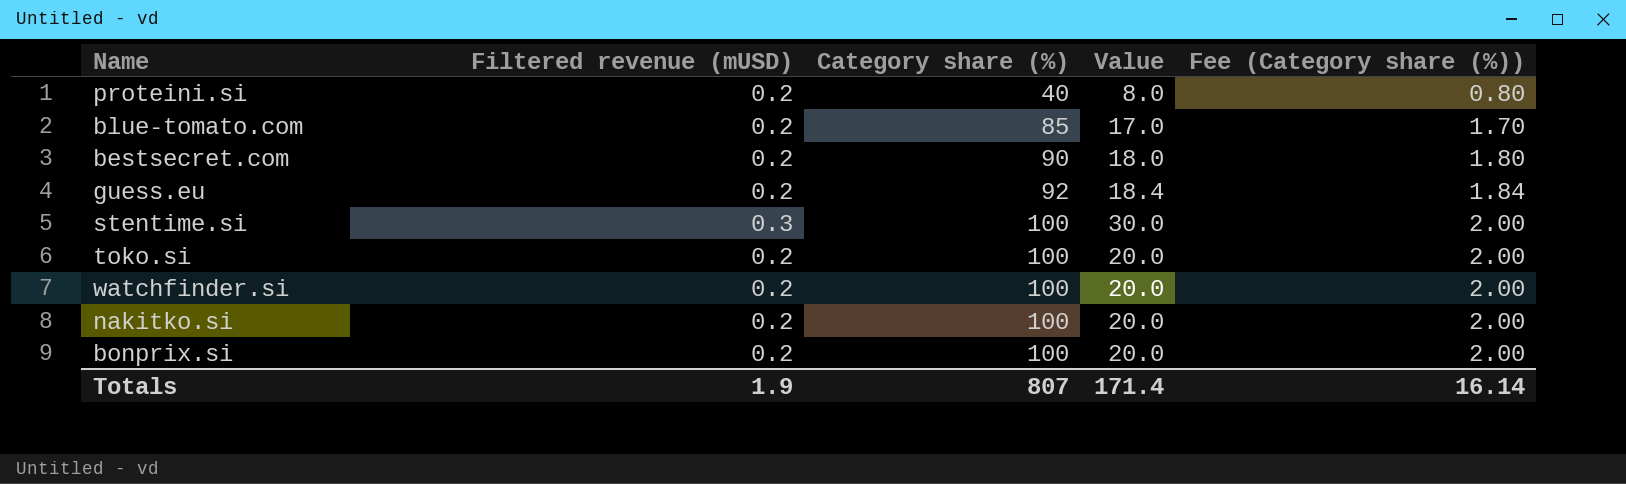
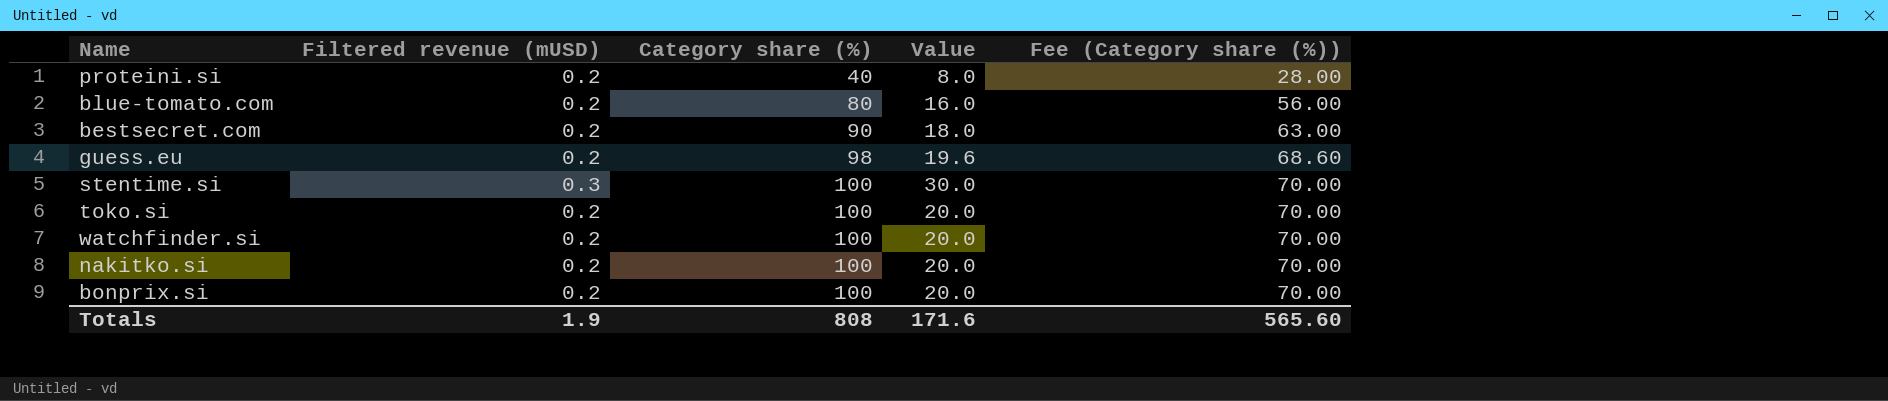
column Fee (Category share (%)) | formula: [Category share (%)] * 0.02 -> [Category share (%)] * 0.7
blue-tomato.com | Category share (%): 85 -> 80
blue-tomato.com | Value: 17.0 -> 16.0
guess.eu | Category share (%): 92 -> 98
guess.eu | Value: 18.4 -> 19.6
Totals | Category share (%): 807 -> 808
Totals | Value: 171.4 -> 171.6
Totals | Fee (Category share (%)): 16.14 -> 565.60

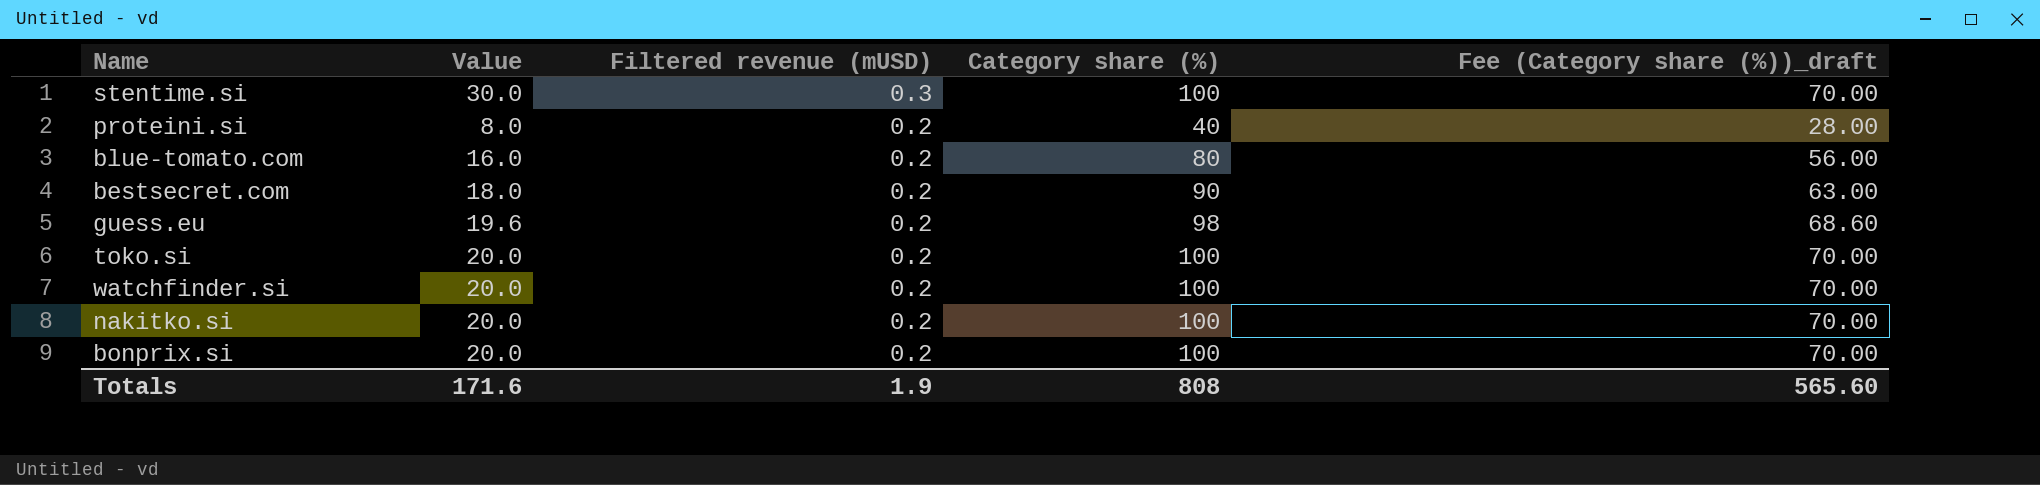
row order: Category share (%) ascending -> Filtered revenue (mUSD) descending
column Value | position: 4 -> 2
column name: Fee (Category share (%)) -> Fee (Category share (%))_draft

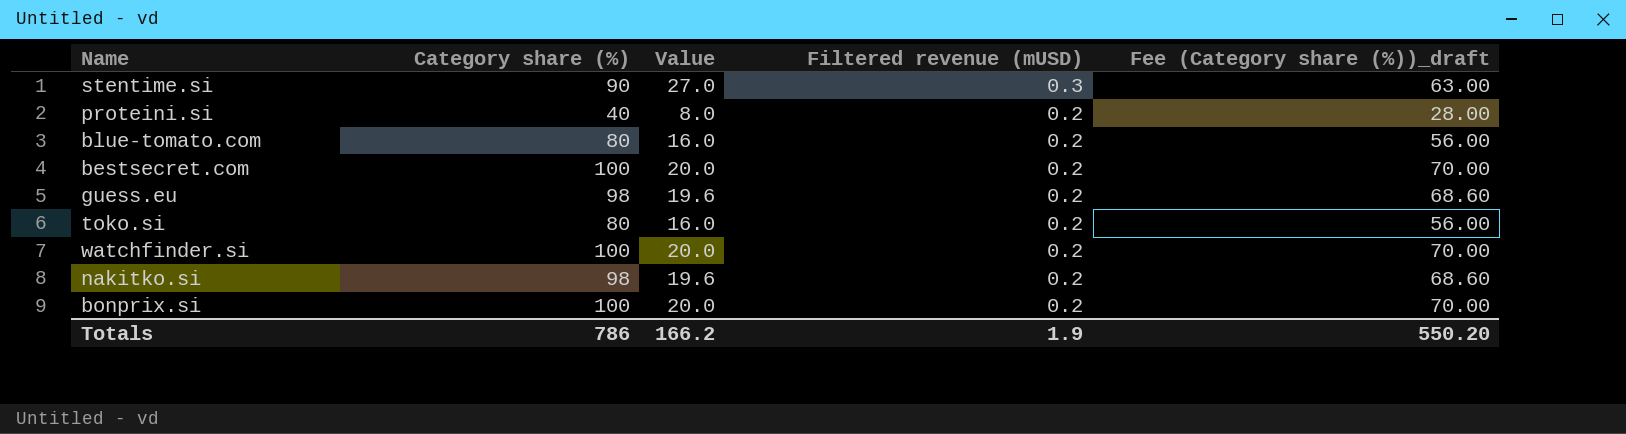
column Category share (%) | position: 4 -> 2
stentime.si | Category share (%): 100 -> 90
stentime.si | Value: 30.0 -> 27.0
stentime.si | Fee (Category share (%))_draft: 70.00 -> 63.00
bestsecret.com | Category share (%): 90 -> 100
bestsecret.com | Value: 18.0 -> 20.0
bestsecret.com | Fee (Category share (%))_draft: 63.00 -> 70.00
toko.si | Category share (%): 100 -> 80
toko.si | Value: 20.0 -> 16.0
toko.si | Fee (Category share (%))_draft: 70.00 -> 56.00
nakitko.si | Category share (%): 100 -> 98
nakitko.si | Value: 20.0 -> 19.6
nakitko.si | Fee (Category share (%))_draft: 70.00 -> 68.60
Totals | Category share (%): 808 -> 786
Totals | Value: 171.6 -> 166.2
Totals | Fee (Category share (%))_draft: 565.60 -> 550.20

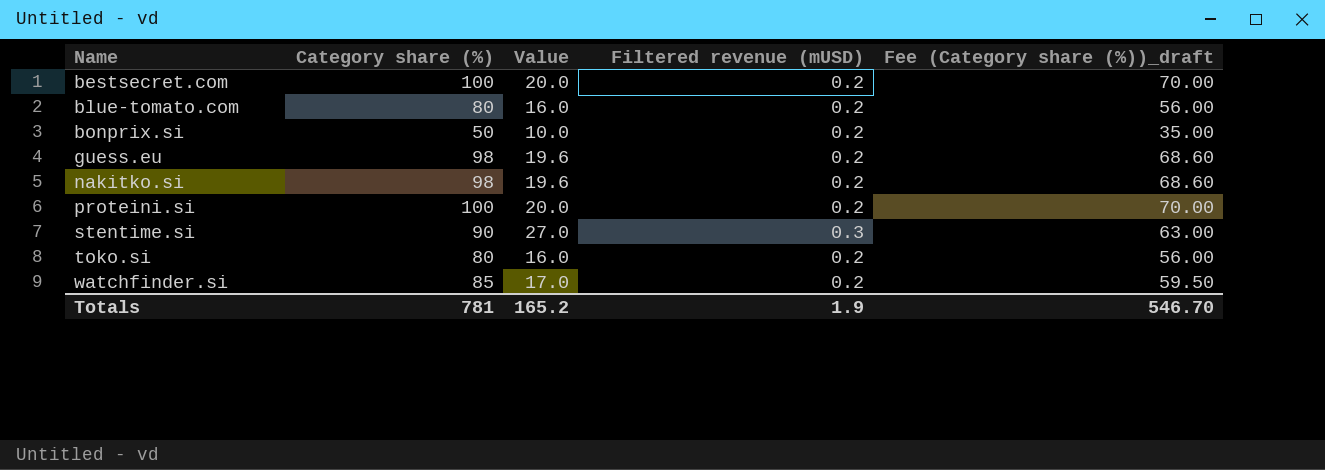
row order: Filtered revenue (mUSD) descending -> Name ascending
bonprix.si | Category share (%): 100 -> 50
bonprix.si | Value: 20.0 -> 10.0
bonprix.si | Fee (Category share (%))_draft: 70.00 -> 35.00
proteini.si | Category share (%): 40 -> 100
proteini.si | Value: 8.0 -> 20.0
proteini.si | Fee (Category share (%))_draft: 28.00 -> 70.00
watchfinder.si | Category share (%): 100 -> 85
watchfinder.si | Value: 20.0 -> 17.0
watchfinder.si | Fee (Category share (%))_draft: 70.00 -> 59.50
Totals | Category share (%): 786 -> 781
Totals | Value: 166.2 -> 165.2
Totals | Fee (Category share (%))_draft: 550.20 -> 546.70

